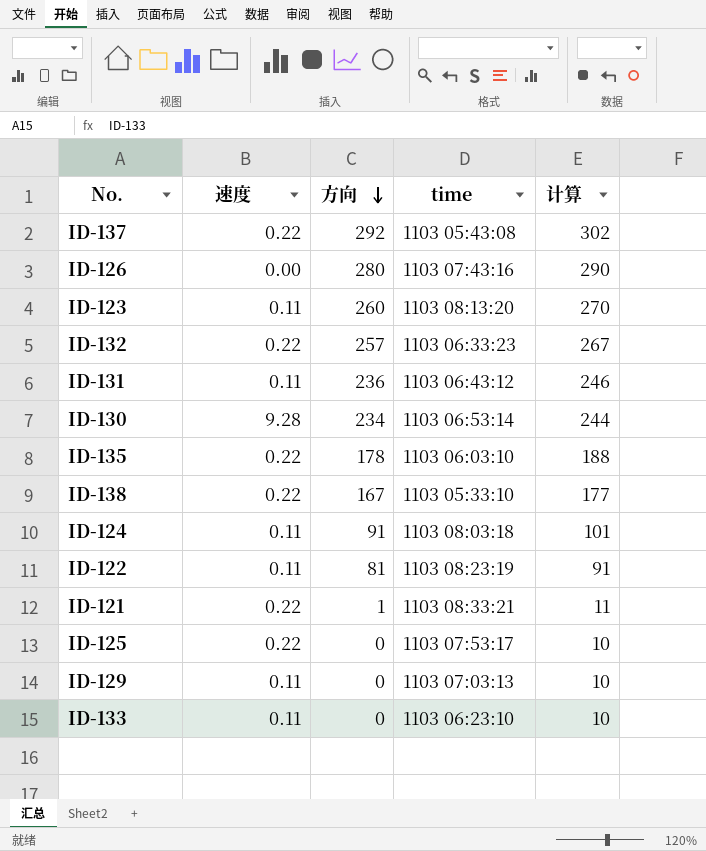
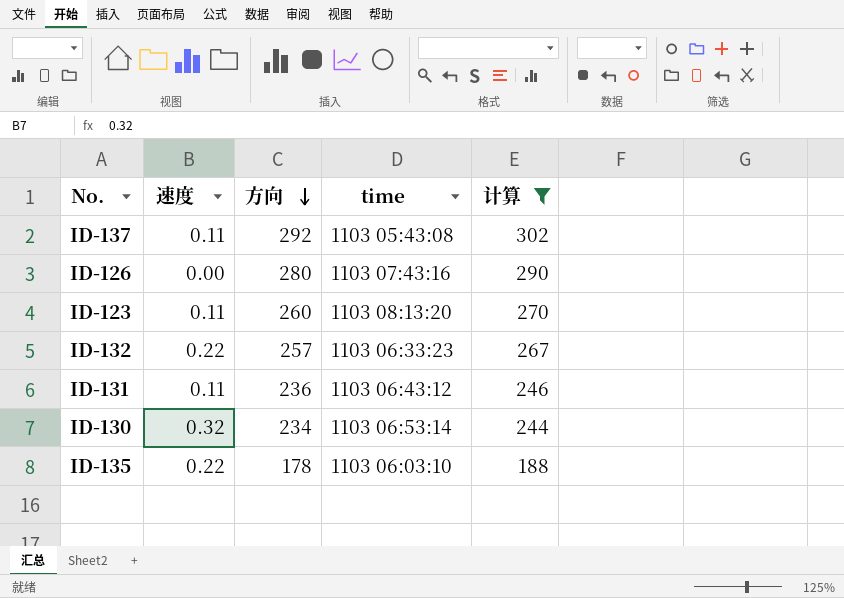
filter: none -> 计算 >= 188
ID-137 | 速度: 0.22 -> 0.11
ID-130 | 速度: 9.28 -> 0.32

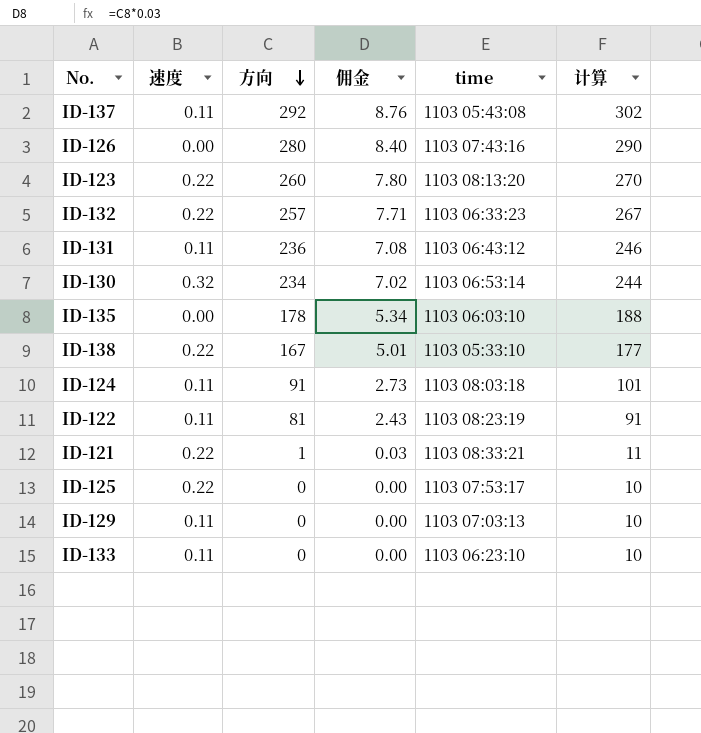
filter: 计算 >= 188 -> none
column 佣金 | formula: none -> [方向] * 0.03
ID-123 | 速度: 0.11 -> 0.22
ID-135 | 速度: 0.22 -> 0.00

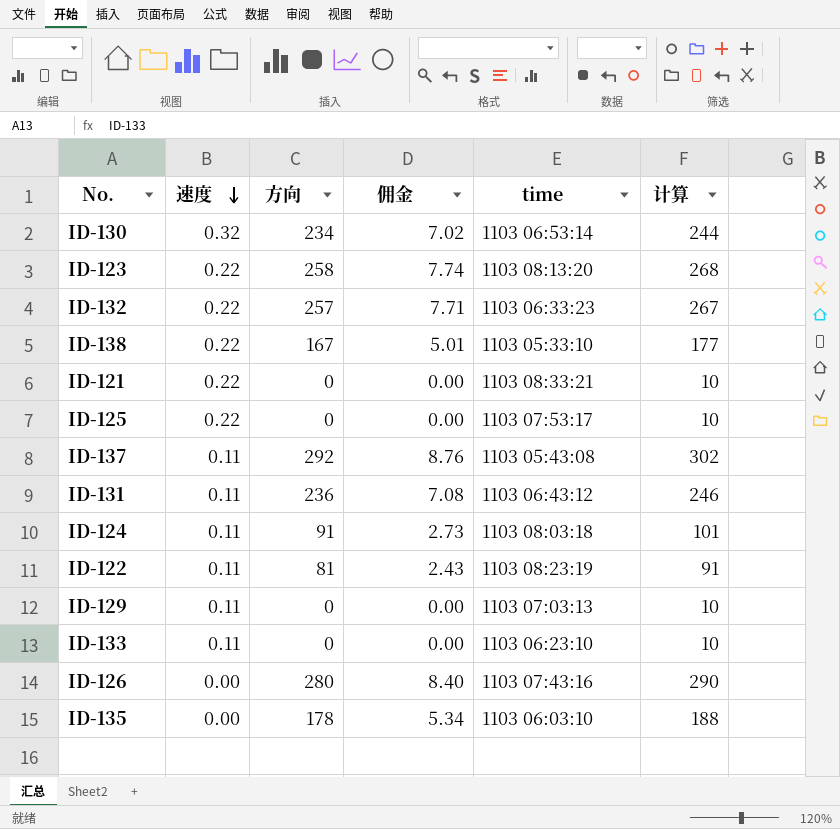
row order: 方向 descending -> 速度 descending
ID-123 | 方向: 260 -> 258
ID-123 | 佣金: 7.80 -> 7.74
ID-123 | 计算: 270 -> 268
ID-121 | 方向: 1 -> 0
ID-121 | 佣金: 0.03 -> 0.00
ID-121 | 计算: 11 -> 10

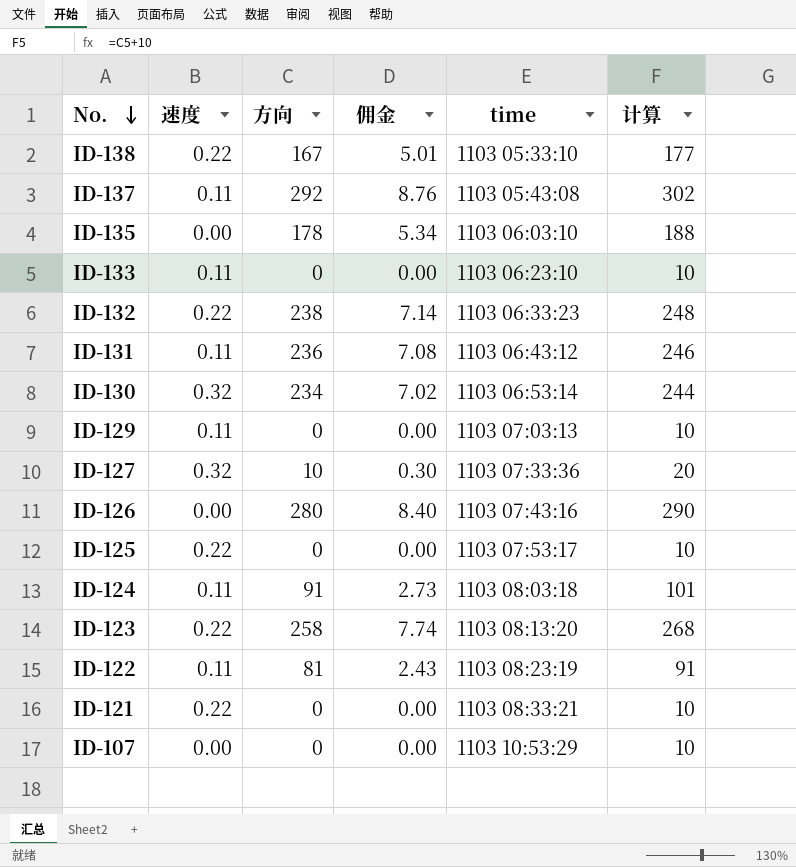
row order: 速度 descending -> No. descending
ID-132 | 方向: 257 -> 238
ID-132 | 佣金: 7.71 -> 7.14
ID-132 | 计算: 267 -> 248
row ID-127: none -> 0.32 | 10 | 0.30 | 1103 07:33:36 | 20
row ID-107: none -> 0.00 | 0 | 0.00 | 1103 10:53:29 | 10

